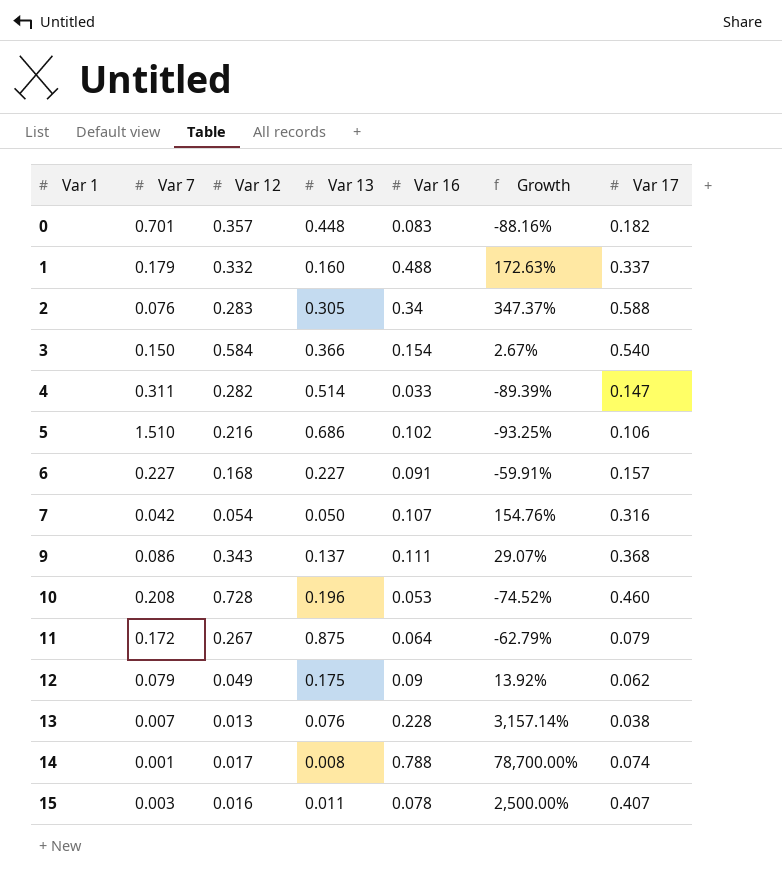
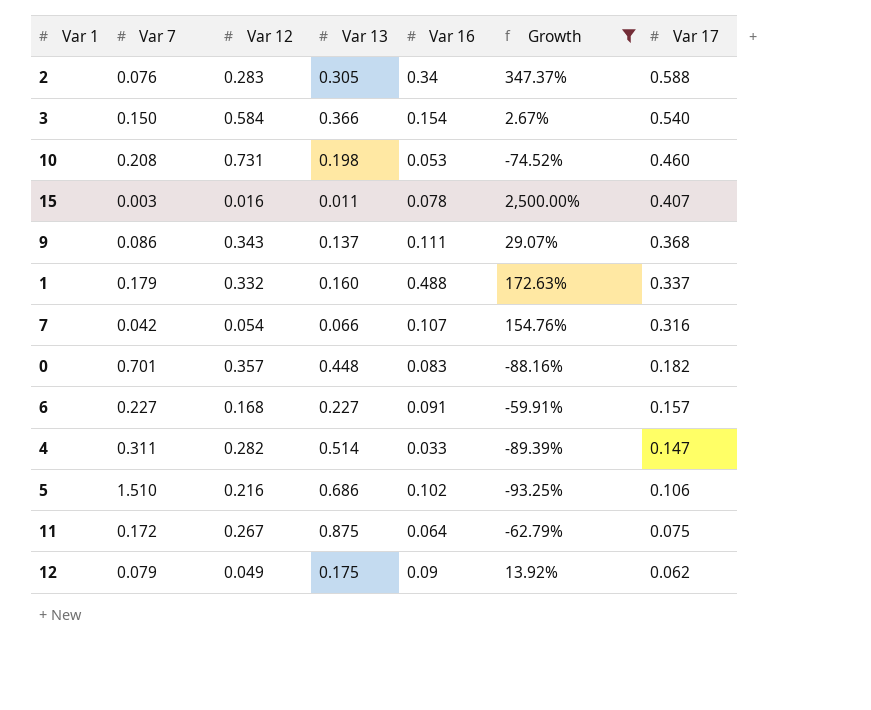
filter: none -> Growth <= 2,500.00%
row order: Var 1 ascending -> Var 17 descending
10 | Var 12: 0.728 -> 0.731
10 | Var 13: 0.196 -> 0.198
7 | Var 13: 0.050 -> 0.066
11 | Var 17: 0.079 -> 0.075

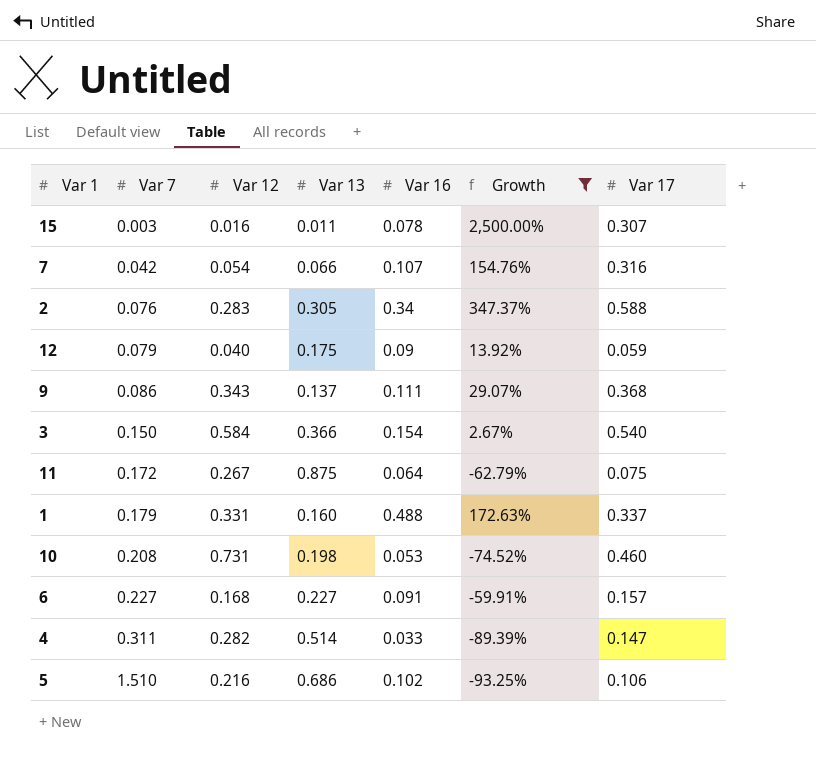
row order: Var 17 descending -> Var 7 ascending
row 0: 0.701 | 0.357 | 0.448 | 0.083 | -88.16% | 0.182 -> none
15 | Var 17: 0.407 -> 0.307
12 | Var 12: 0.049 -> 0.040
12 | Var 17: 0.062 -> 0.059
1 | Var 12: 0.332 -> 0.331

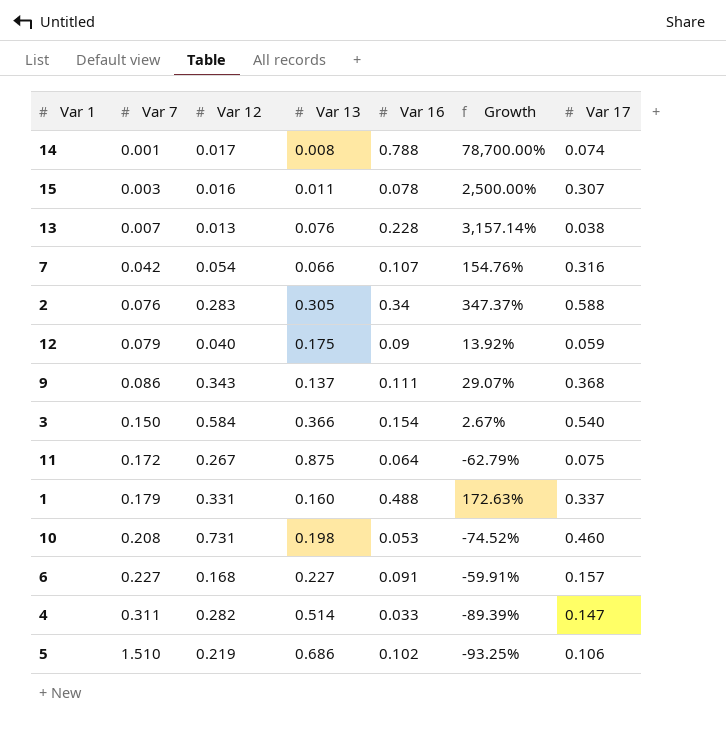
filter: Growth <= 2,500.00% -> none
5 | Var 12: 0.216 -> 0.219

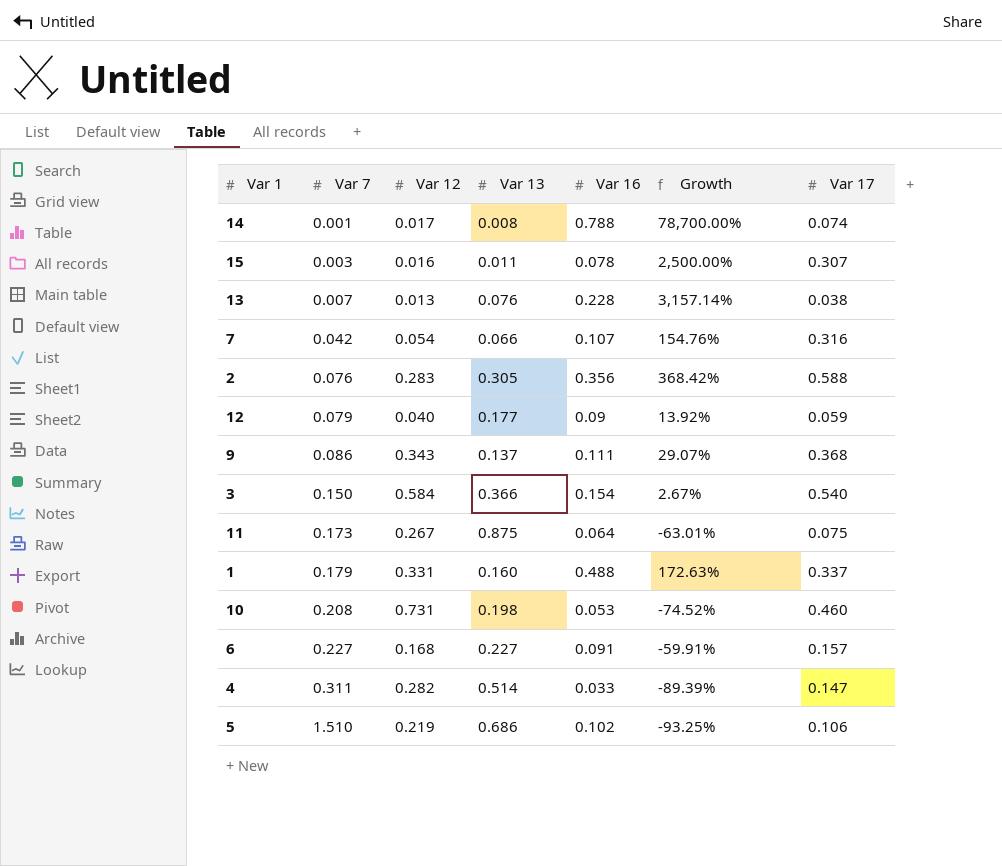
2 | Var 16: 0.34 -> 0.356
2 | Growth: 347.37% -> 368.42%
12 | Var 13: 0.175 -> 0.177
11 | Var 7: 0.172 -> 0.173
11 | Growth: -62.79% -> -63.01%

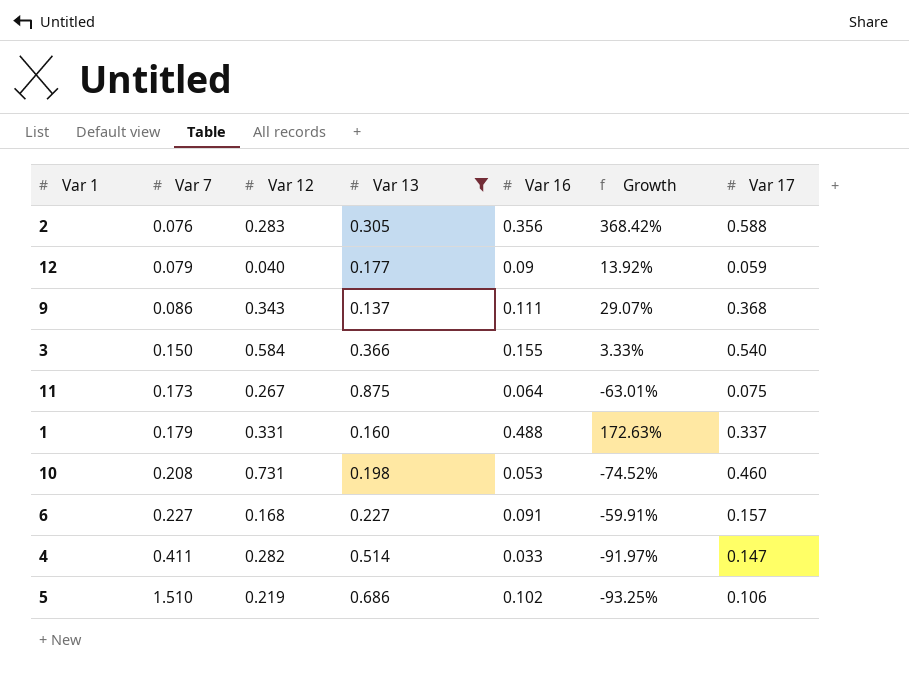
filter: none -> Var 13 >= 0.137
3 | Var 16: 0.154 -> 0.155
3 | Growth: 2.67% -> 3.33%
4 | Var 7: 0.311 -> 0.411
4 | Growth: -89.39% -> -91.97%

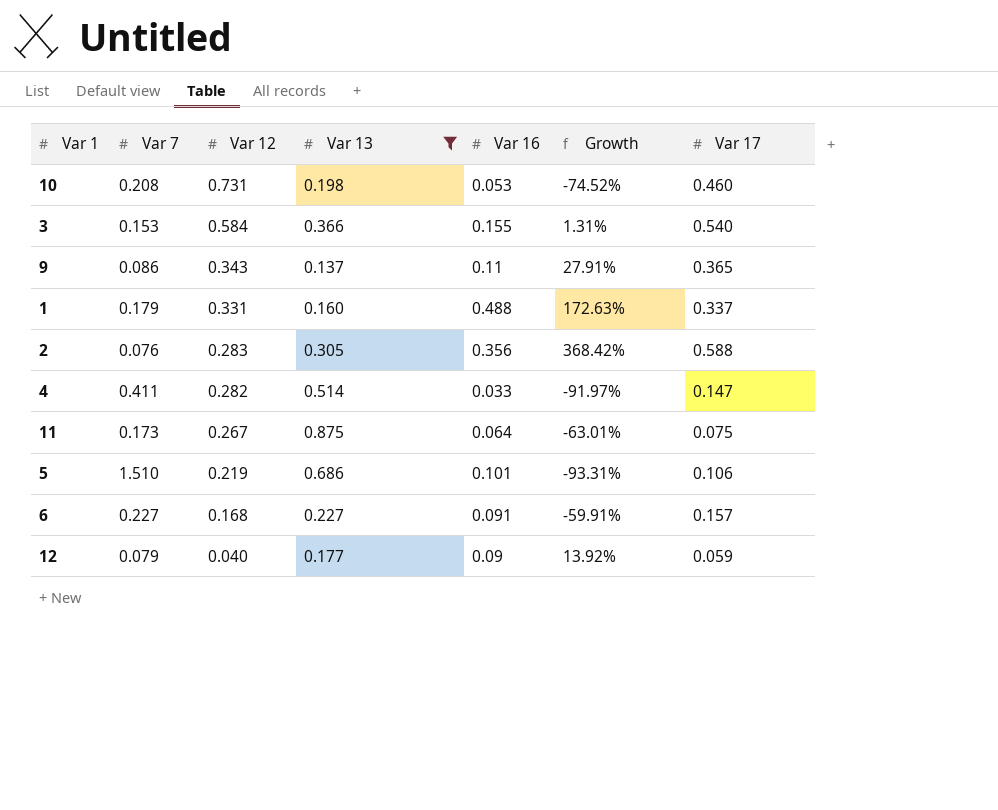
row order: Var 7 ascending -> Var 12 descending
3 | Var 7: 0.150 -> 0.153
3 | Growth: 3.33% -> 1.31%
9 | Var 16: 0.111 -> 0.11
9 | Growth: 29.07% -> 27.91%
9 | Var 17: 0.368 -> 0.365
5 | Var 16: 0.102 -> 0.101
5 | Growth: -93.25% -> -93.31%

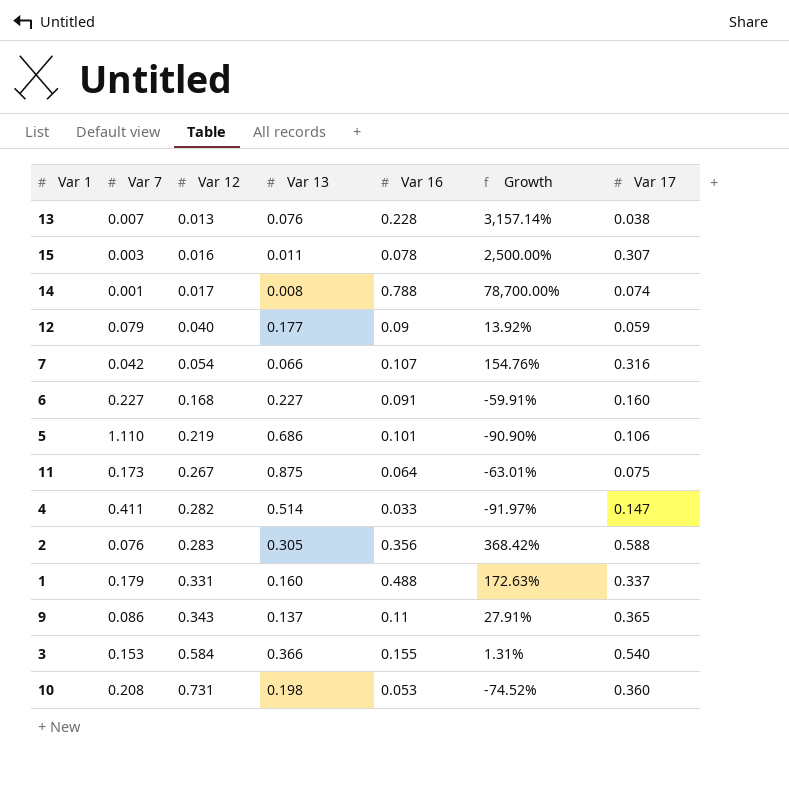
filter: Var 13 >= 0.137 -> none
row order: Var 12 descending -> Var 12 ascending
6 | Var 17: 0.157 -> 0.160
5 | Var 7: 1.510 -> 1.110
5 | Growth: -93.31% -> -90.90%
10 | Var 17: 0.460 -> 0.360

